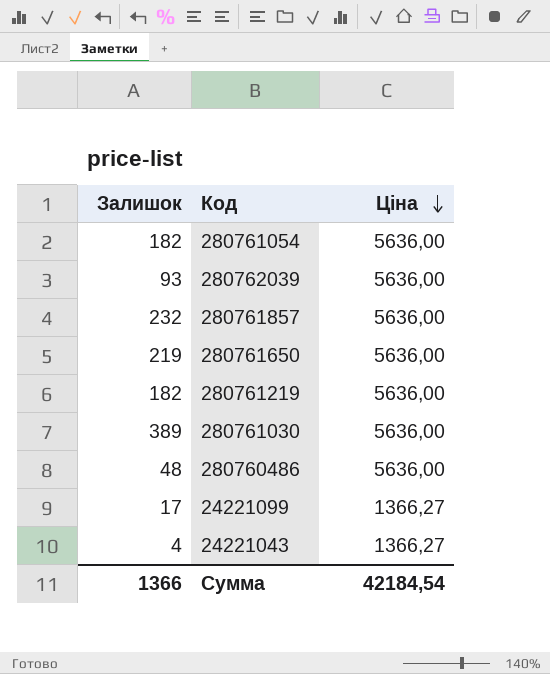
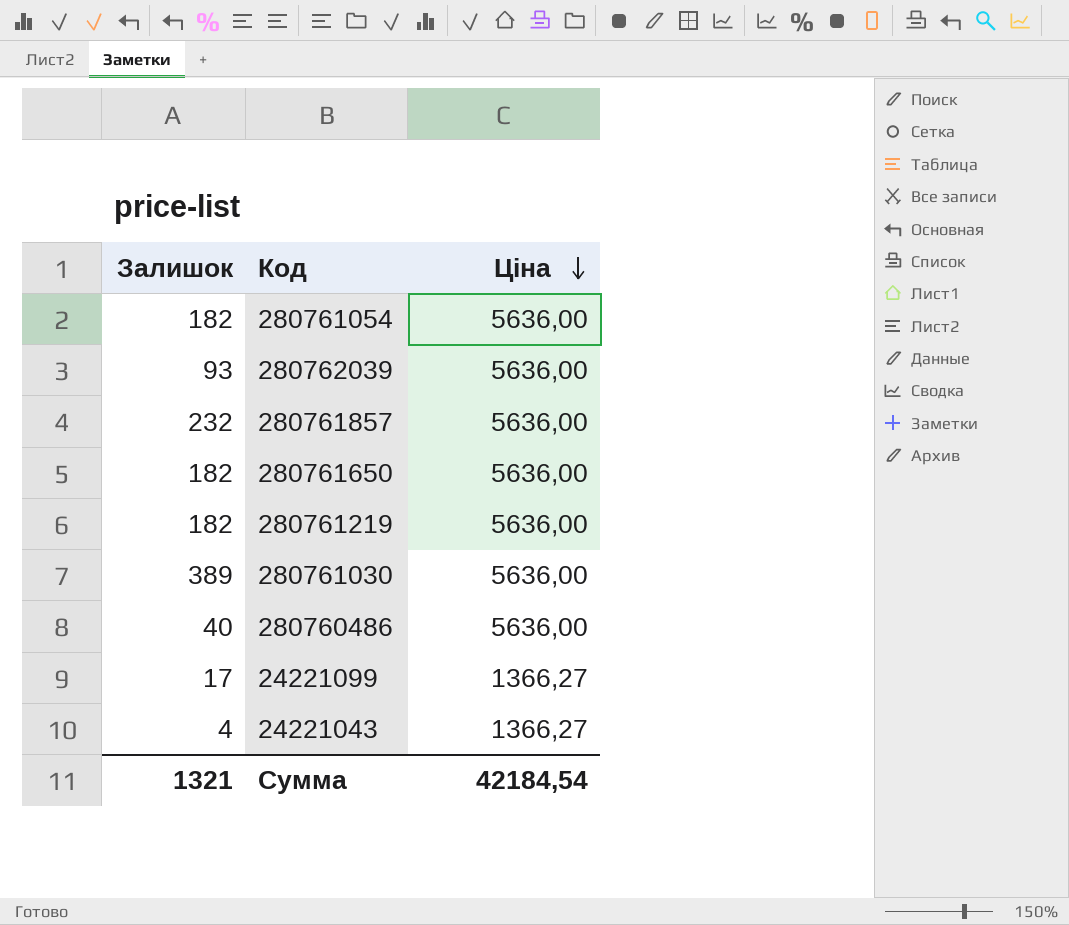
280761650 | Залишок: 219 -> 182
280760486 | Залишок: 48 -> 40
Сумма | Залишок: 1366 -> 1321

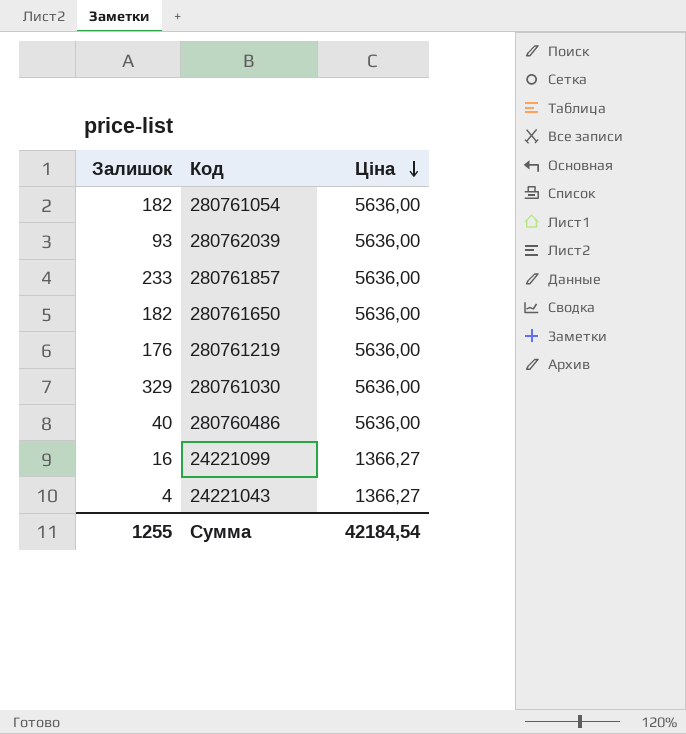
280761857 | Залишок: 232 -> 233
280761219 | Залишок: 182 -> 176
280761030 | Залишок: 389 -> 329
24221099 | Залишок: 17 -> 16
Сумма | Залишок: 1321 -> 1255

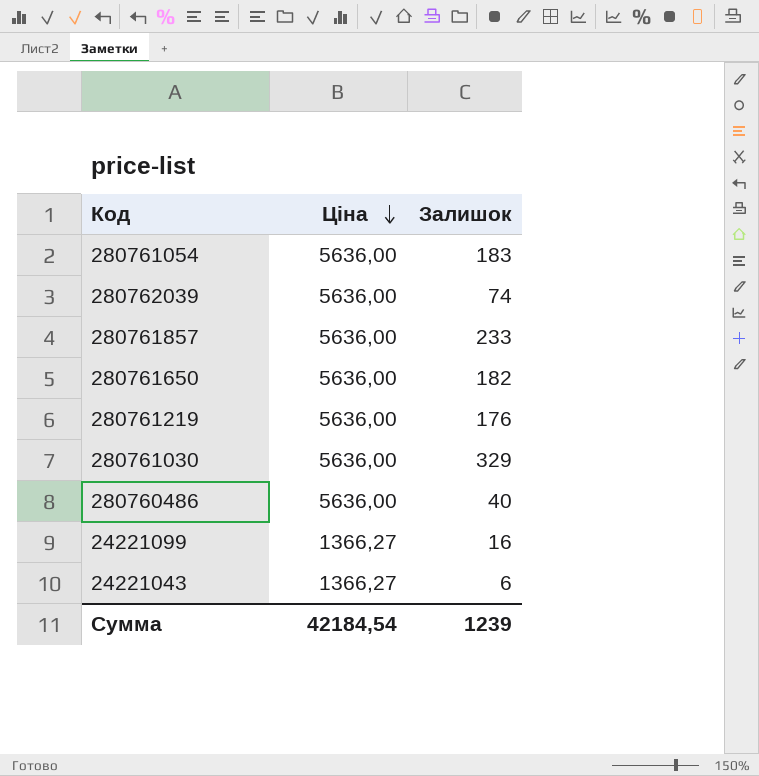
column Залишок | position: 1 -> 3
280761054 | Залишок: 182 -> 183
280762039 | Залишок: 93 -> 74
24221043 | Залишок: 4 -> 6
Сумма | Залишок: 1255 -> 1239

